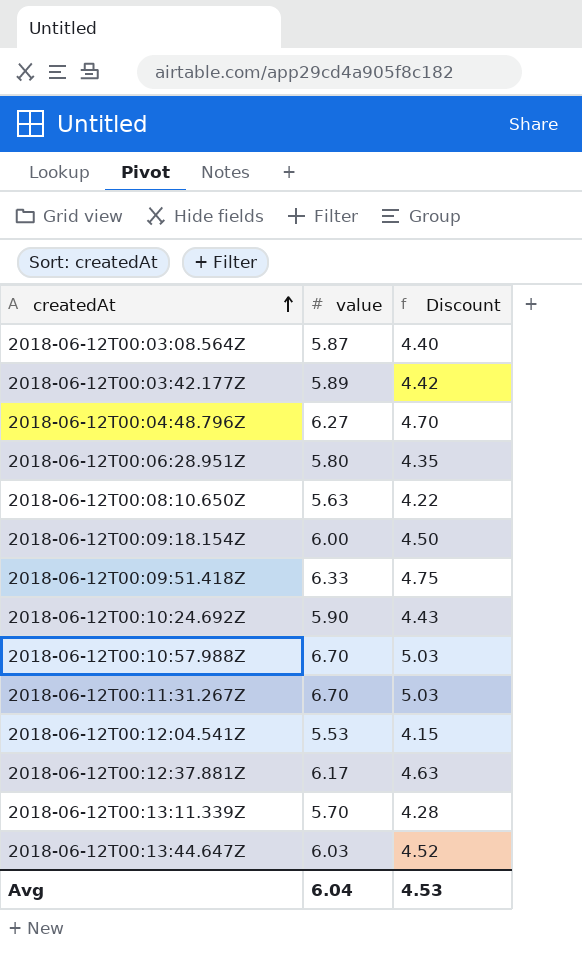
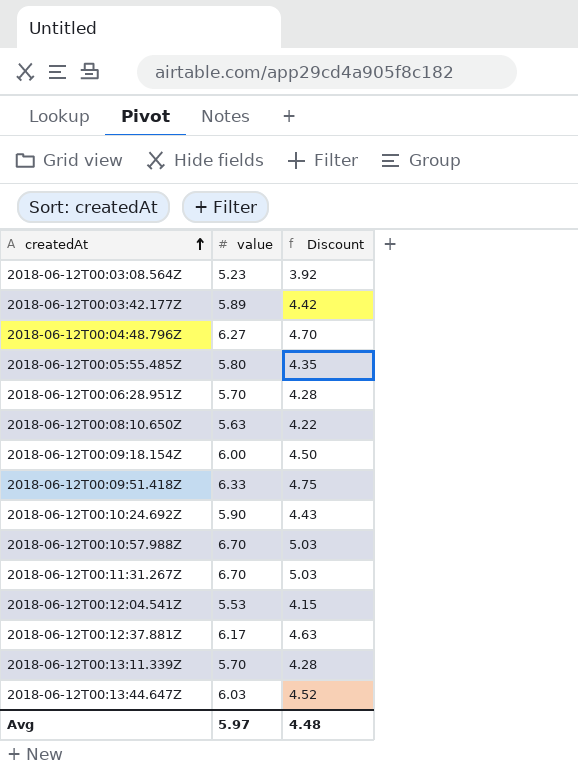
2018-06-12T00:03:08.564Z | value: 5.87 -> 5.23
2018-06-12T00:03:08.564Z | Discount: 4.40 -> 3.92
row 2018-06-12T00:05:55.485Z: none -> 5.80 | 4.35
2018-06-12T00:06:28.951Z | value: 5.80 -> 5.70
2018-06-12T00:06:28.951Z | Discount: 4.35 -> 4.28
Avg | value: 6.04 -> 5.97
Avg | Discount: 4.53 -> 4.48

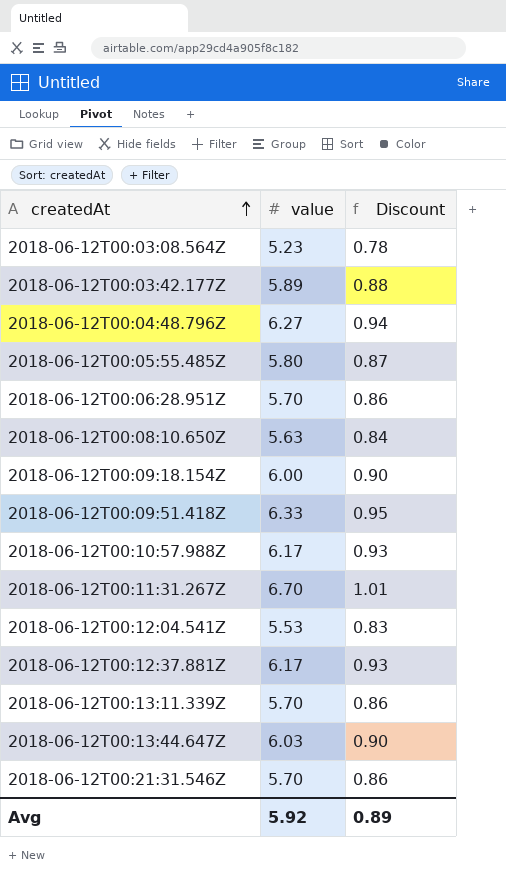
column Discount | formula: [value] * 0.75 -> [value] * 0.15
row 2018-06-12T00:10:24.692Z: 5.90 | 4.43 -> none
2018-06-12T00:10:57.988Z | value: 6.70 -> 6.17
row 2018-06-12T00:21:31.546Z: none -> 5.70 | 0.86
Avg | value: 5.97 -> 5.92
Avg | Discount: 4.48 -> 0.89

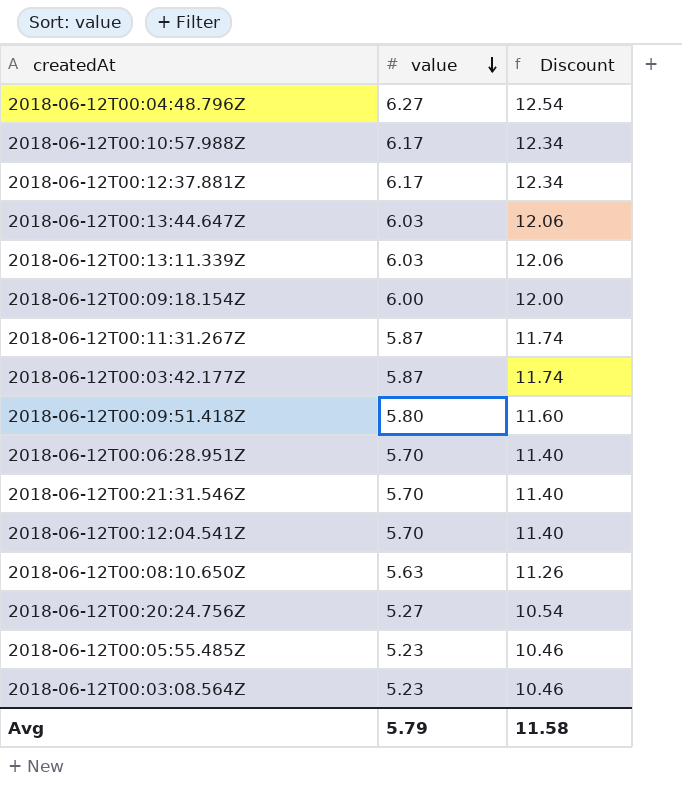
row order: createdAt ascending -> value descending
column Discount | formula: [value] * 0.15 -> [value] * 2
2018-06-12T00:13:11.339Z | value: 5.70 -> 6.03
2018-06-12T00:11:31.267Z | value: 6.70 -> 5.87
2018-06-12T00:03:42.177Z | value: 5.89 -> 5.87
2018-06-12T00:09:51.418Z | value: 6.33 -> 5.80
2018-06-12T00:12:04.541Z | value: 5.53 -> 5.70
row 2018-06-12T00:20:24.756Z: none -> 5.27 | 10.54
2018-06-12T00:05:55.485Z | value: 5.80 -> 5.23
Avg | value: 5.92 -> 5.79
Avg | Discount: 0.89 -> 11.58

